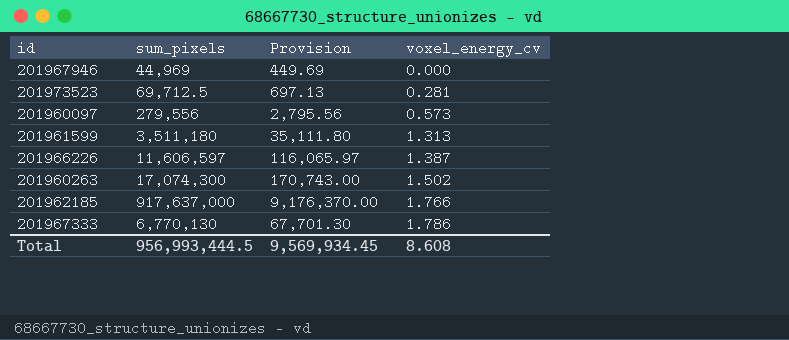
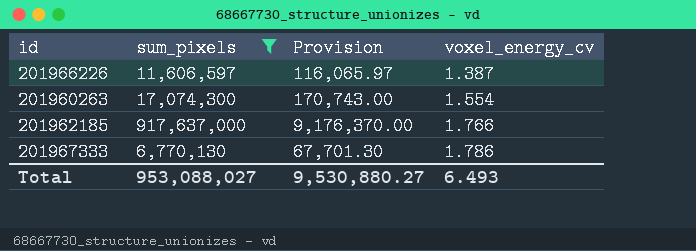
filter: none -> sum_pixels >= 6,770,130
201960263 | voxel_energy_cv: 1.502 -> 1.554
Total | sum_pixels: 956,993,444.5 -> 953,088,027
Total | Provision: 9,569,934.45 -> 9,530,880.27
Total | voxel_energy_cv: 8.608 -> 6.493

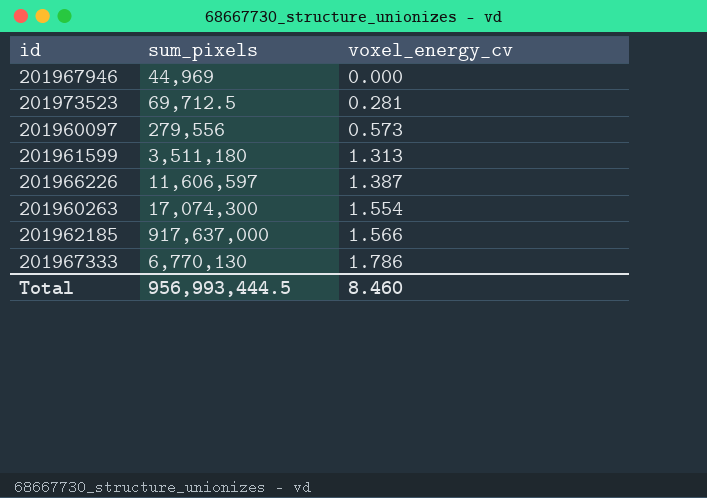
filter: sum_pixels >= 6,770,130 -> none
column Provision | formula: [sum_pixels] * 0.01 -> none
201962185 | voxel_energy_cv: 1.766 -> 1.566
Total | sum_pixels: 953,088,027 -> 956,993,444.5
Total | voxel_energy_cv: 6.493 -> 8.460

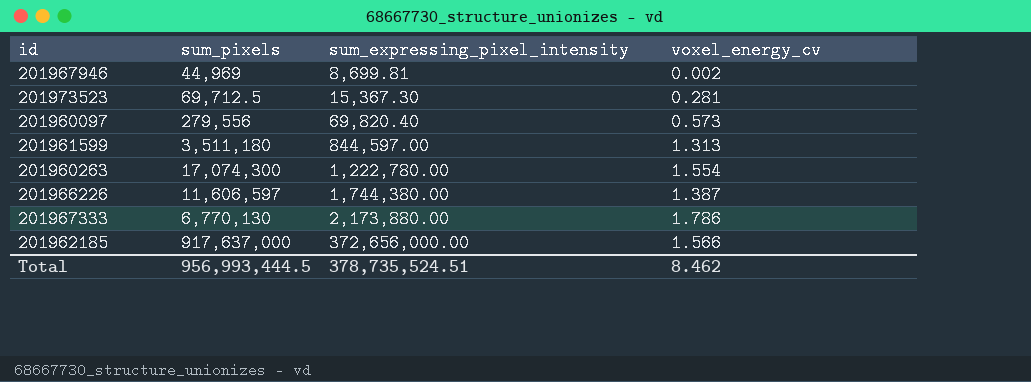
row order: voxel_energy_cv ascending -> sum_expressing_pixel_intensity ascending
column sum_expressing_pixel_intensity | position: none -> 3
201967946 | voxel_energy_cv: 0.000 -> 0.002
Total | voxel_energy_cv: 8.460 -> 8.462

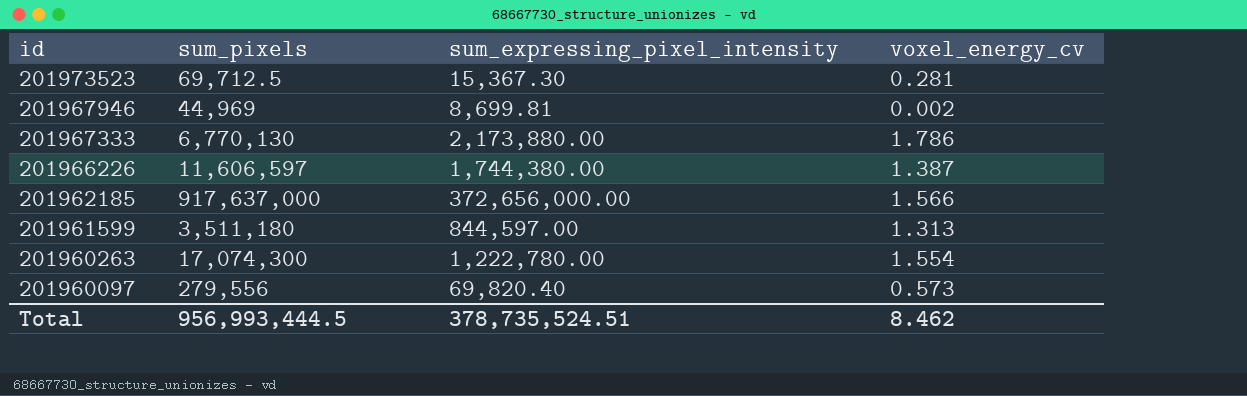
row order: sum_expressing_pixel_intensity ascending -> id descending

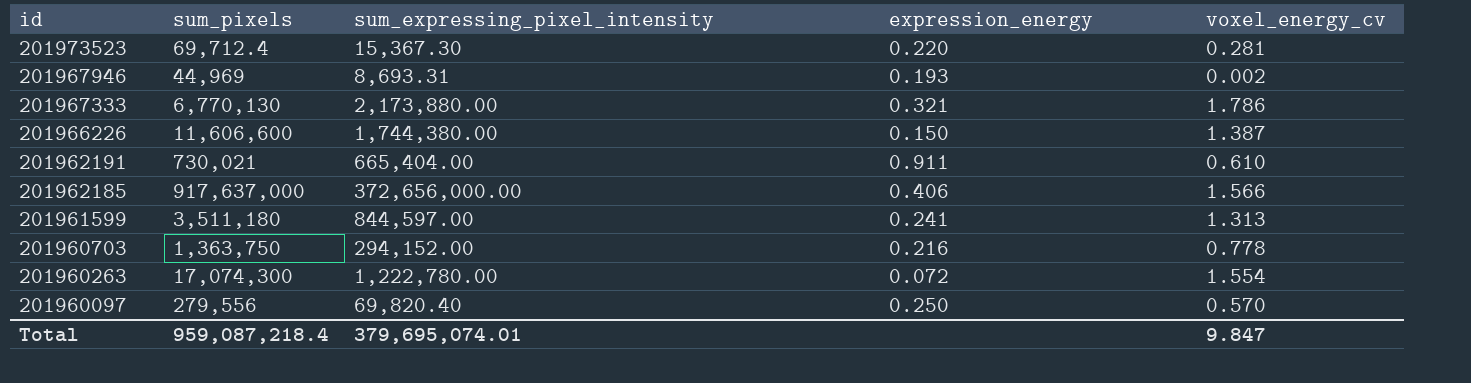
column expression_energy | formula: none -> [sum_expressing_pixel_intensity] / [sum_pixels]
201973523 | sum_pixels: 69,712.5 -> 69,712.4
201967946 | sum_expressing_pixel_intensity: 8,699.81 -> 8,693.31
201966226 | sum_pixels: 11,606,597 -> 11,606,600
row 201962191: none -> 730,021 | 665,404.00 | 0.911 | 0.610
row 201960703: none -> 1,363,750 | 294,152.00 | 0.216 | 0.778
201960097 | voxel_energy_cv: 0.573 -> 0.570
Total | sum_pixels: 956,993,444.5 -> 959,087,218.4
Total | sum_expressing_pixel_intensity: 378,735,524.51 -> 379,695,074.01
Total | voxel_energy_cv: 8.462 -> 9.847

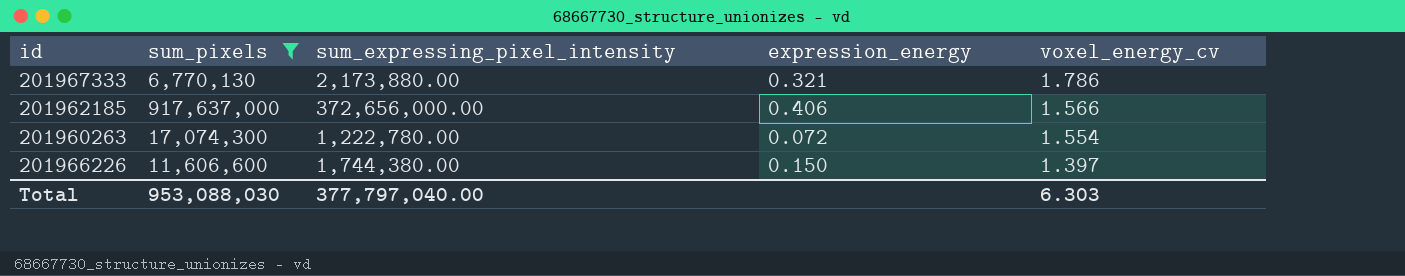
filter: none -> sum_pixels >= 6,770,130
row order: id descending -> voxel_energy_cv descending
201966226 | voxel_energy_cv: 1.387 -> 1.397
Total | sum_pixels: 959,087,218.4 -> 953,088,030
Total | sum_expressing_pixel_intensity: 379,695,074.01 -> 377,797,040.00
Total | voxel_energy_cv: 9.847 -> 6.303

